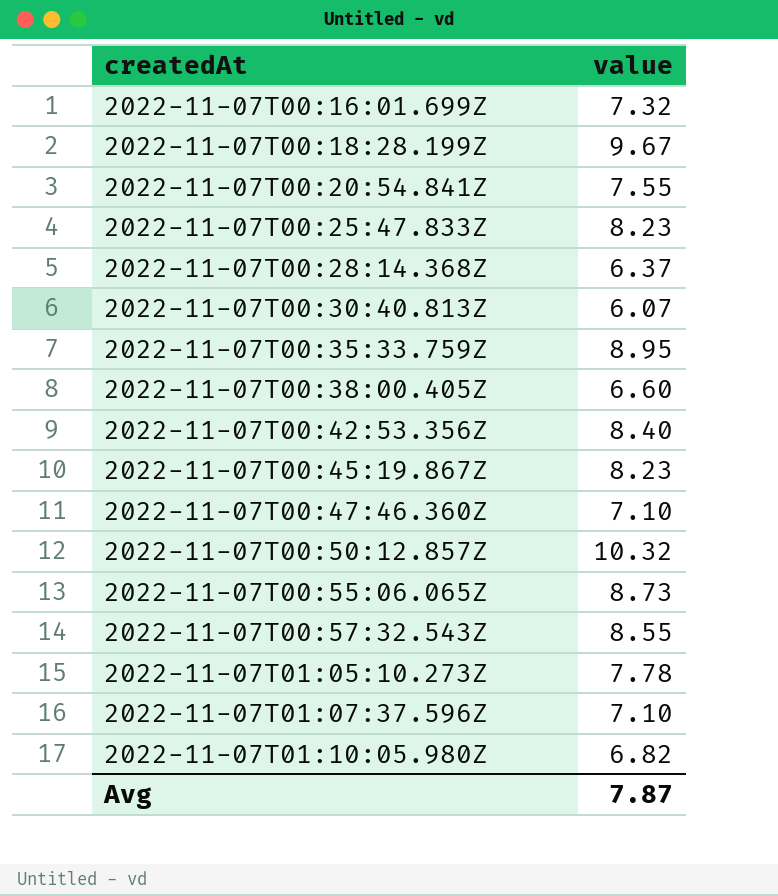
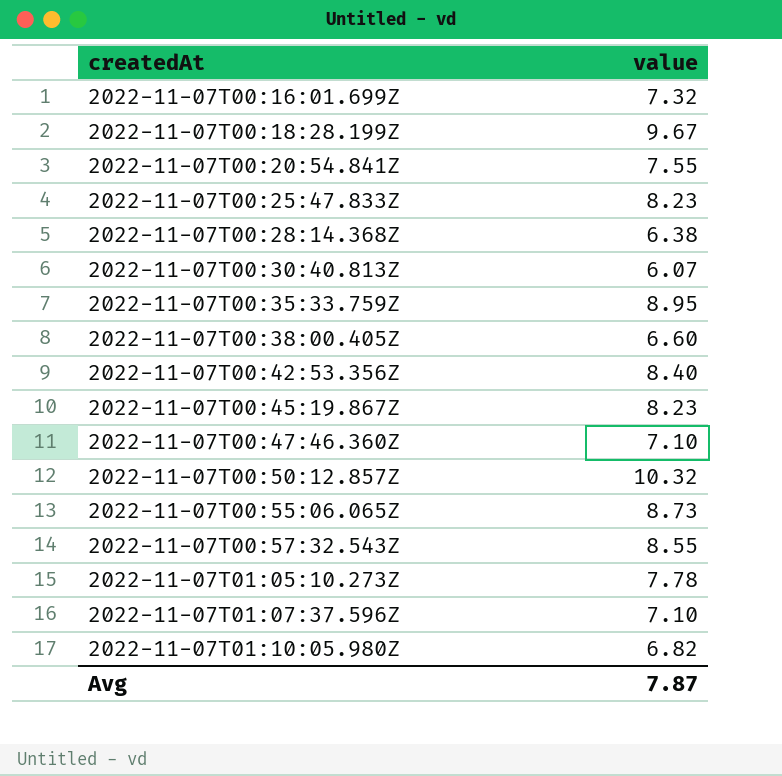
2022-11-07T00:28:14.368Z | value: 6.37 -> 6.38

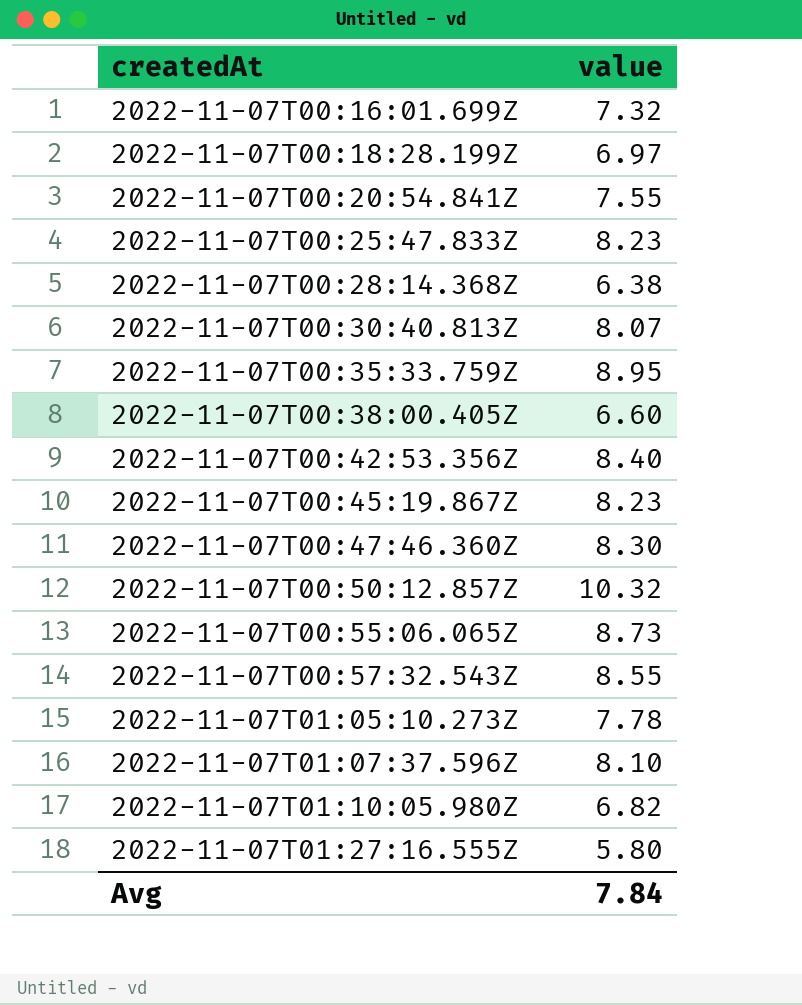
2022-11-07T00:18:28.199Z | value: 9.67 -> 6.97
2022-11-07T00:30:40.813Z | value: 6.07 -> 8.07
2022-11-07T00:47:46.360Z | value: 7.10 -> 8.30
2022-11-07T01:07:37.596Z | value: 7.10 -> 8.10
row 2022-11-07T01:27:16.555Z: none -> 5.80
Avg | value: 7.87 -> 7.84

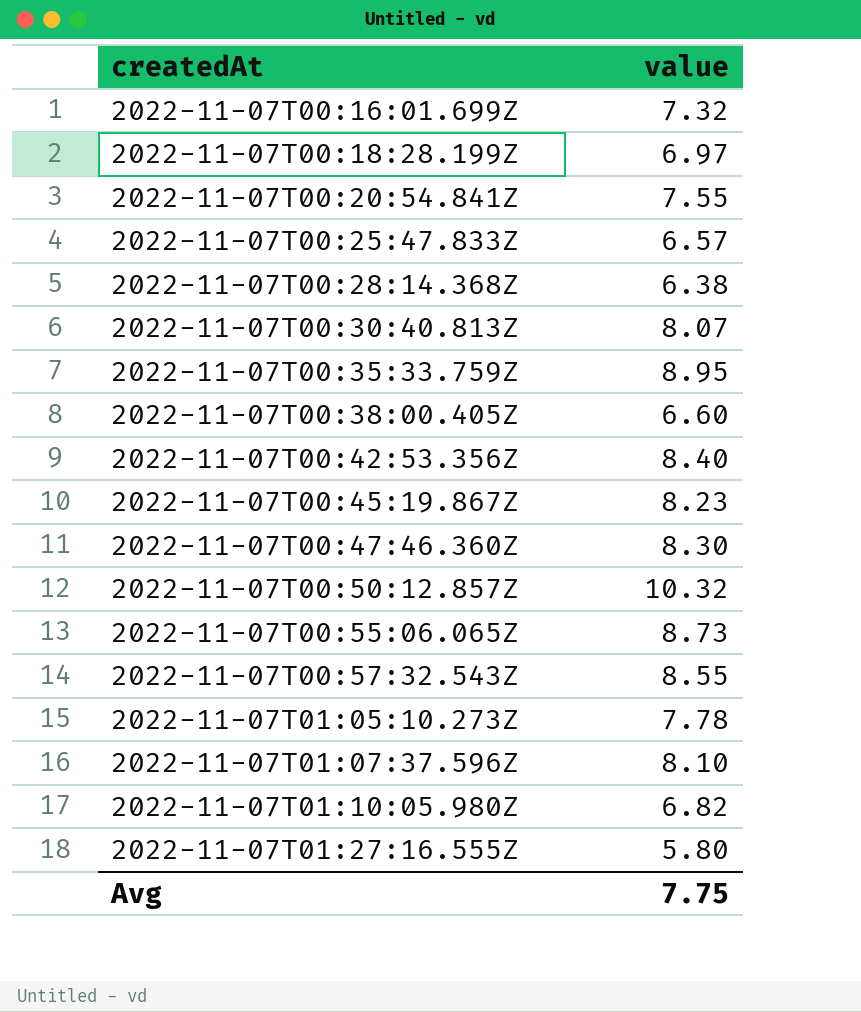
2022-11-07T00:25:47.833Z | value: 8.23 -> 6.57
Avg | value: 7.84 -> 7.75

